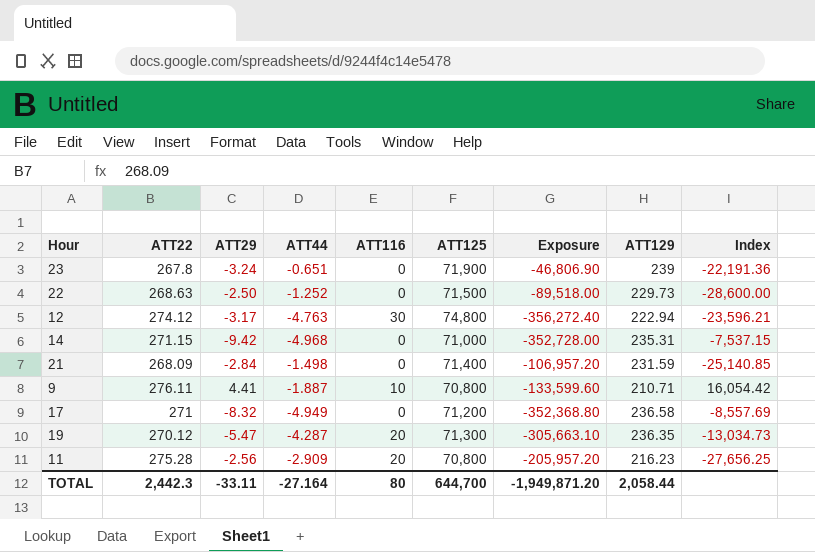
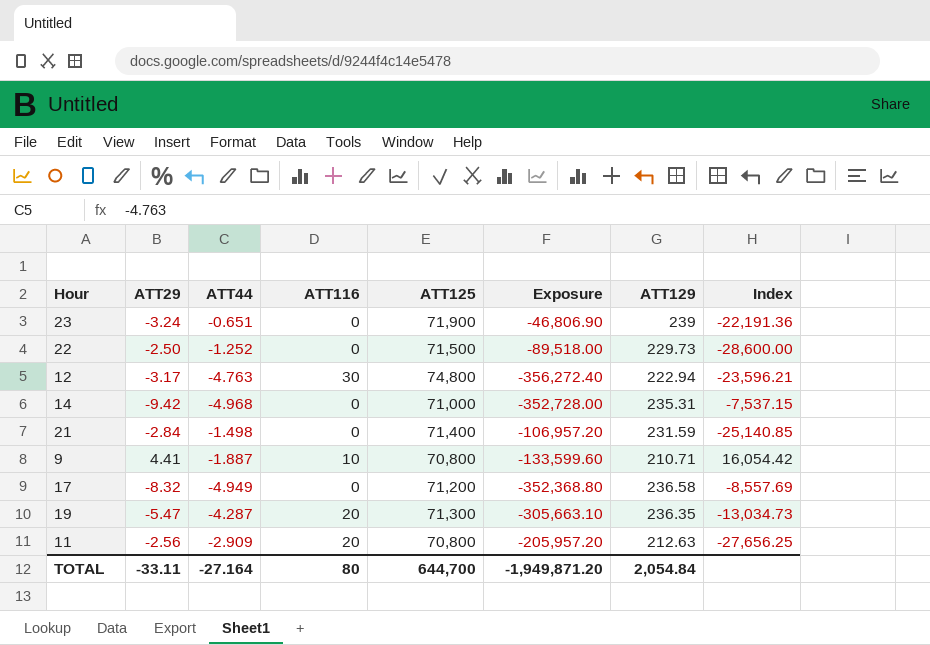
column ATT22 | position: 2 -> none
11 | ATT129: 216.23 -> 212.63
TOTAL | ATT129: 2,058.44 -> 2,054.84

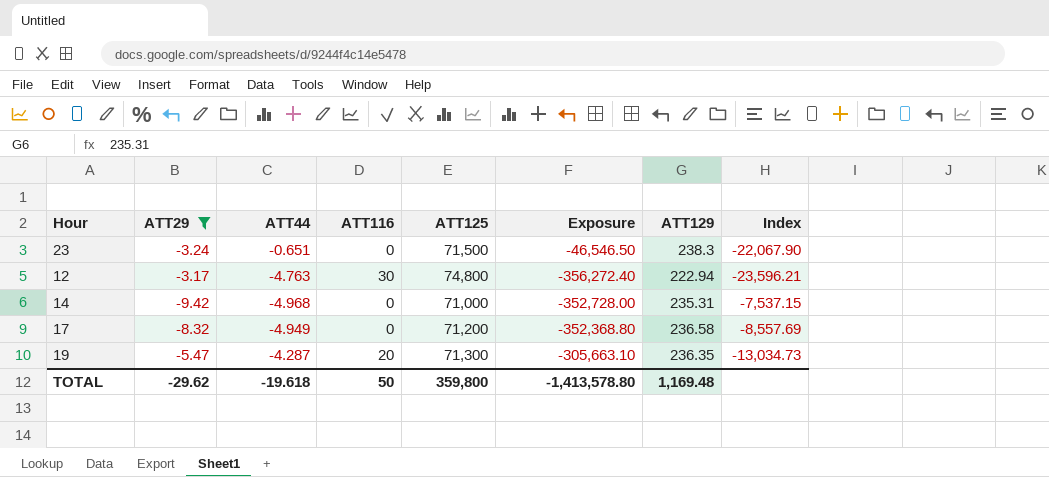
filter: none -> ATT29 <= -3.17
23 | ATT125: 71,900 -> 71,500
23 | Exposure: -46,806.90 -> -46,546.50
23 | ATT129: 239 -> 238.3
23 | Index: -22,191.36 -> -22,067.90
TOTAL | ATT29: -33.11 -> -29.62
TOTAL | ATT44: -27.164 -> -19.618
TOTAL | ATT116: 80 -> 50
TOTAL | ATT125: 644,700 -> 359,800
TOTAL | Exposure: -1,949,871.20 -> -1,413,578.80
TOTAL | ATT129: 2,054.84 -> 1,169.48

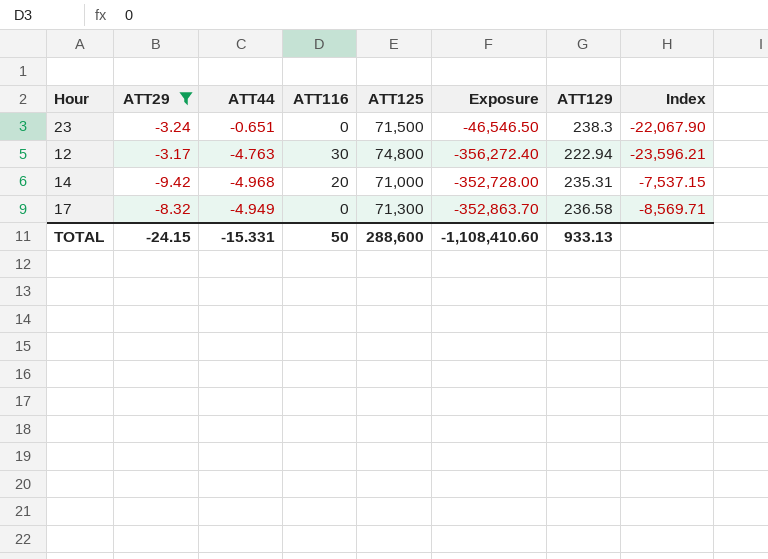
row 19: -5.47 | -4.287 | 20 | 71,300 | -305,663.10 | 236.35 | -13,034.73 -> none
14 | ATT116: 0 -> 20
17 | ATT125: 71,200 -> 71,300
17 | Exposure: -352,368.80 -> -352,863.70
17 | Index: -8,557.69 -> -8,569.71
TOTAL | ATT29: -29.62 -> -24.15
TOTAL | ATT44: -19.618 -> -15.331
TOTAL | ATT125: 359,800 -> 288,600
TOTAL | Exposure: -1,413,578.80 -> -1,108,410.60
TOTAL | ATT129: 1,169.48 -> 933.13

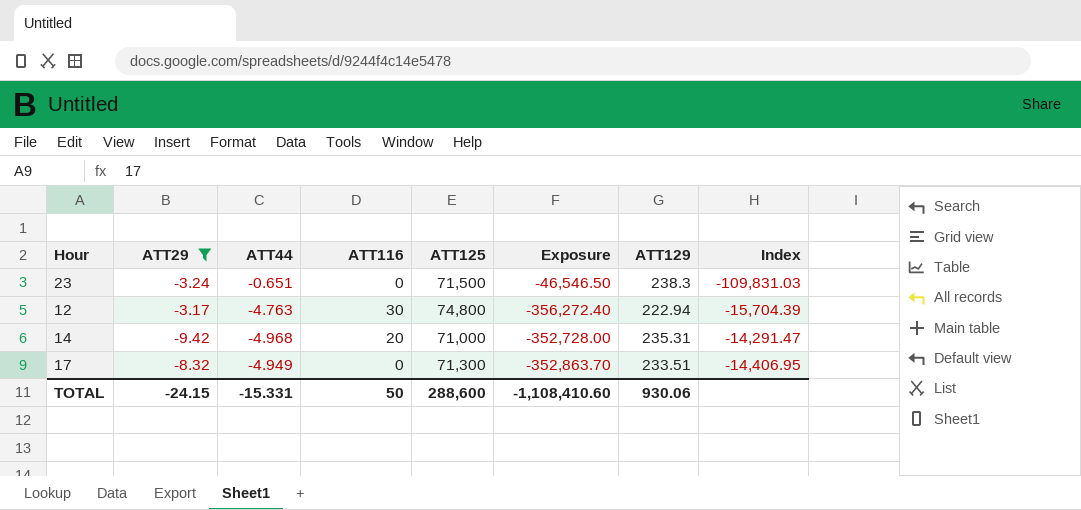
column Index | formula: [ATT125] / [ATT29] -> [ATT125] / [ATT44]
17 | ATT129: 236.58 -> 233.51
TOTAL | ATT129: 933.13 -> 930.06

